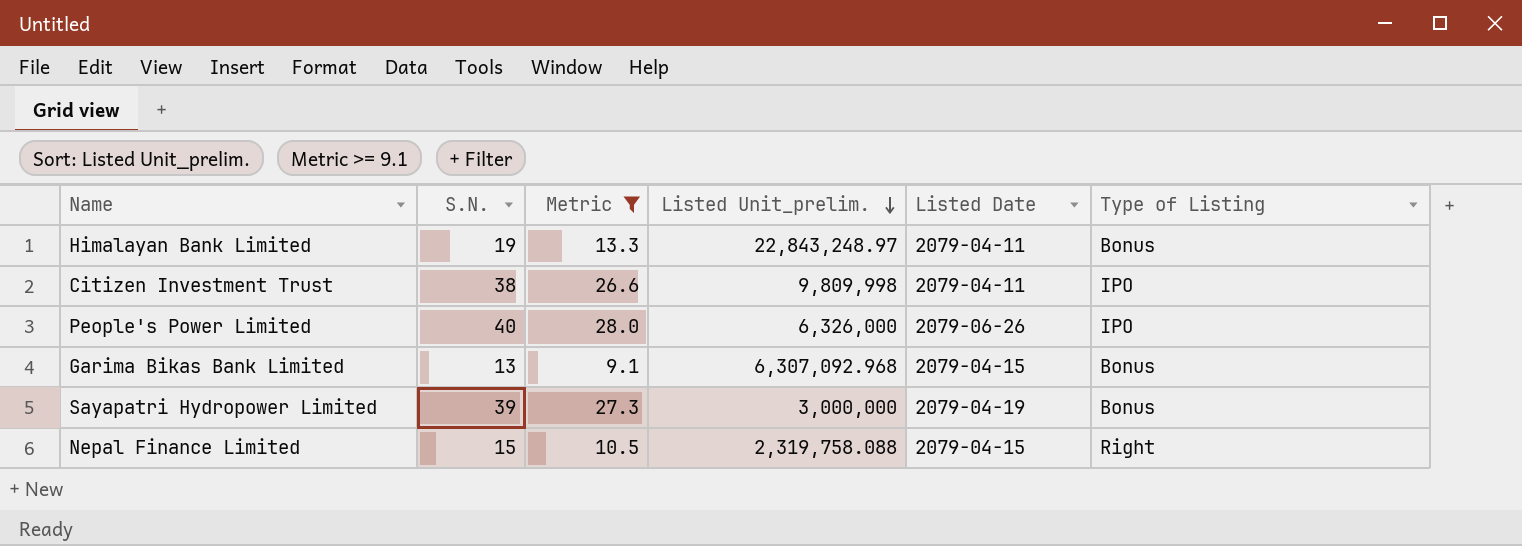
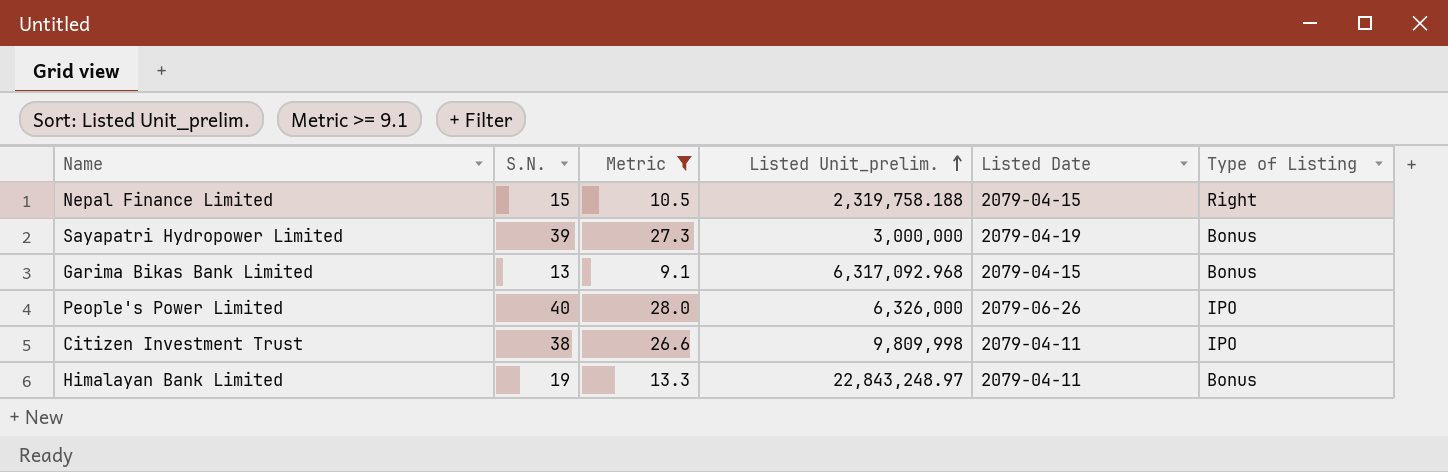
row order: Listed Unit_prelim. descending -> Listed Unit_prelim. ascending
Nepal Finance Limited | Listed Unit_prelim.: 2,319,758.088 -> 2,319,758.188
Garima Bikas Bank Limited | Listed Unit_prelim.: 6,307,092.968 -> 6,317,092.968

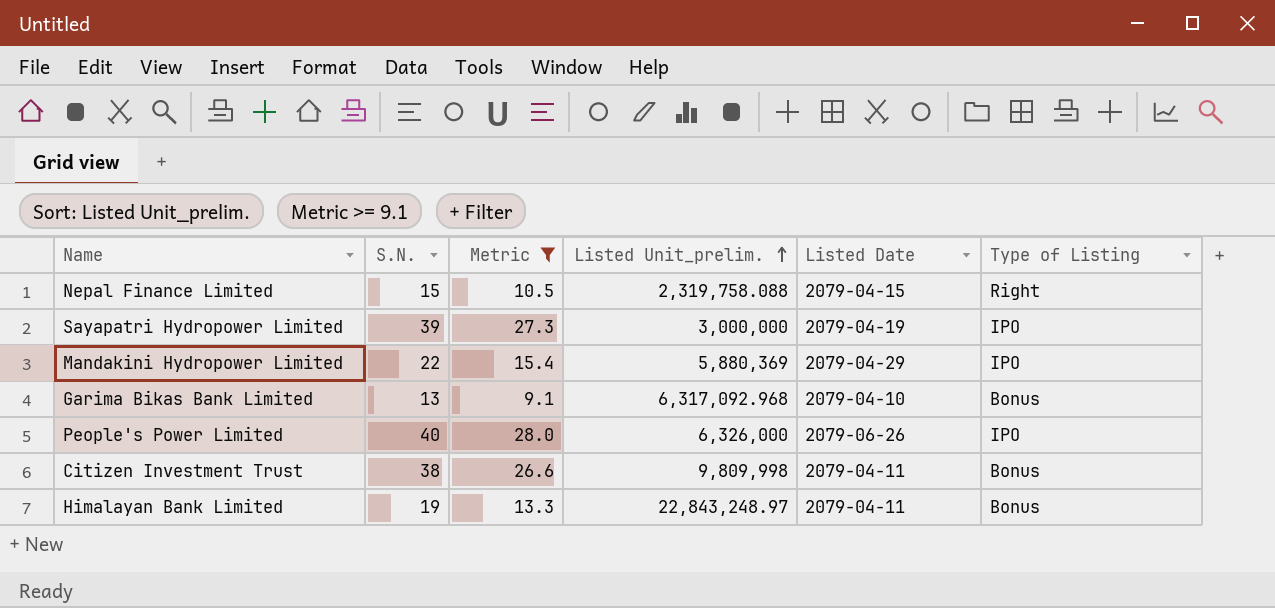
Nepal Finance Limited | Listed Unit_prelim.: 2,319,758.188 -> 2,319,758.088
Sayapatri Hydropower Limited | Type of Listing: Bonus -> IPO
row Mandakini Hydropower Limited: none -> 22 | 15.4 | 5,880,369 | 2079-04-29 | IPO
Garima Bikas Bank Limited | Listed Date: 2079-04-15 -> 2079-04-10
Citizen Investment Trust | Type of Listing: IPO -> Bonus

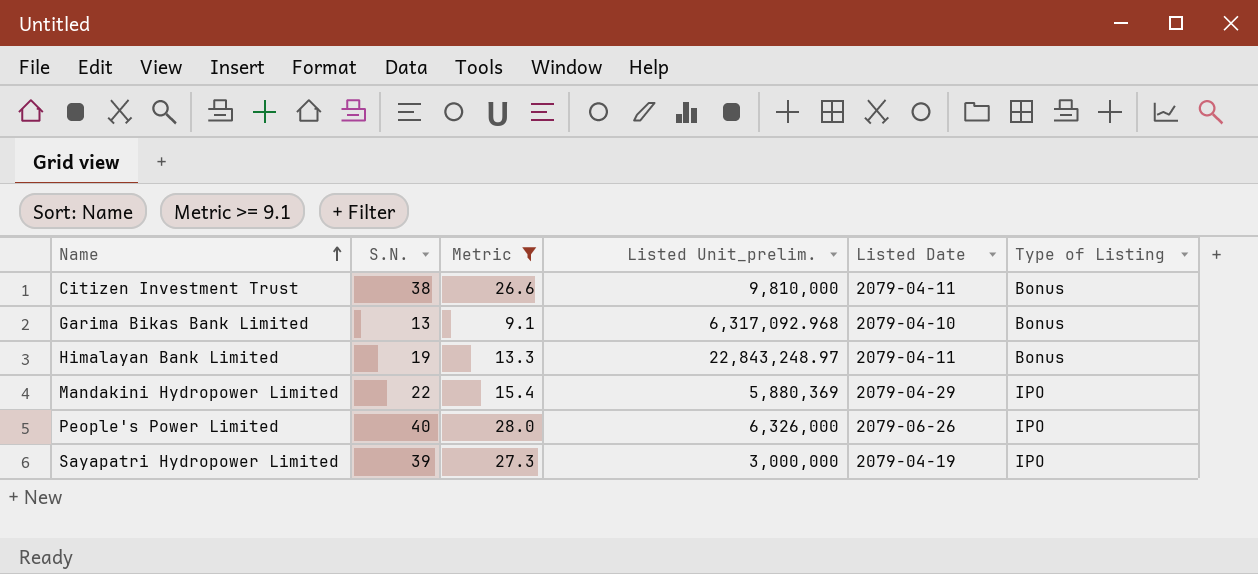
row order: Listed Unit_prelim. ascending -> Name ascending
row Nepal Finance Limited: 15 | 10.5 | 2,319,758.088 | 2079-04-15 | Right -> none
Citizen Investment Trust | Listed Unit_prelim.: 9,809,998 -> 9,810,000

